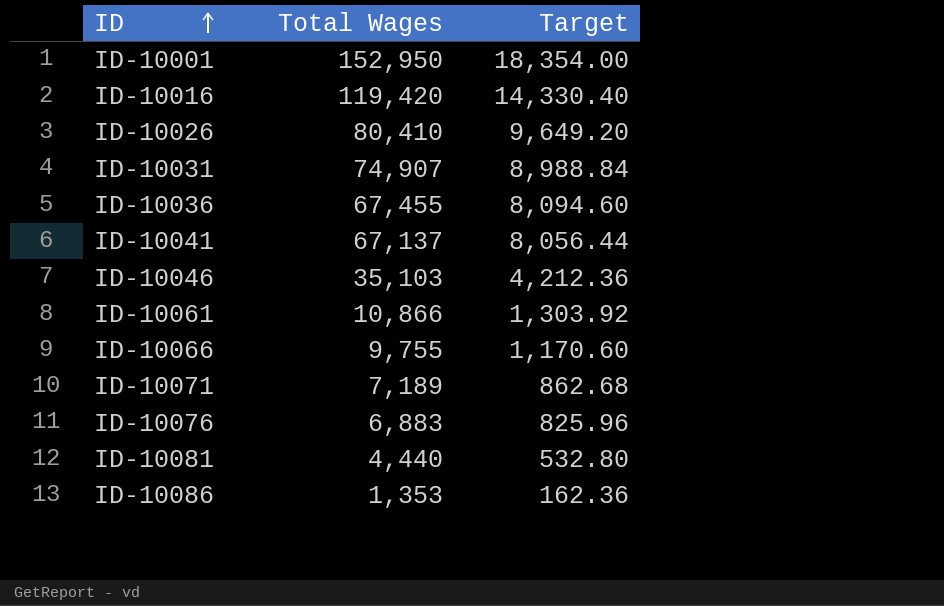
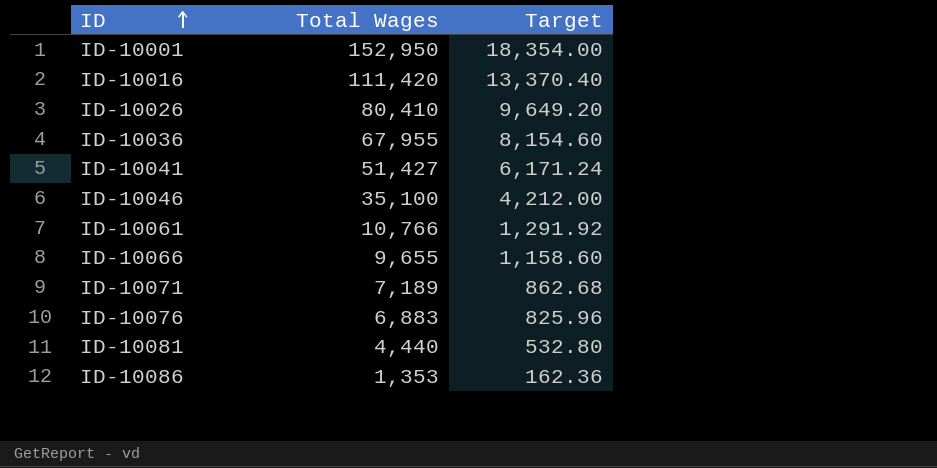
row ID-10031: 74,907 | 8,988.84 -> none
ID-10016 | Total Wages: 119,420 -> 111,420
ID-10016 | Target: 14,330.40 -> 13,370.40
ID-10036 | Total Wages: 67,455 -> 67,955
ID-10036 | Target: 8,094.60 -> 8,154.60
ID-10041 | Total Wages: 67,137 -> 51,427
ID-10041 | Target: 8,056.44 -> 6,171.24
ID-10046 | Total Wages: 35,103 -> 35,100
ID-10046 | Target: 4,212.36 -> 4,212.00
ID-10061 | Total Wages: 10,866 -> 10,766
ID-10061 | Target: 1,303.92 -> 1,291.92
ID-10066 | Total Wages: 9,755 -> 9,655
ID-10066 | Target: 1,170.60 -> 1,158.60

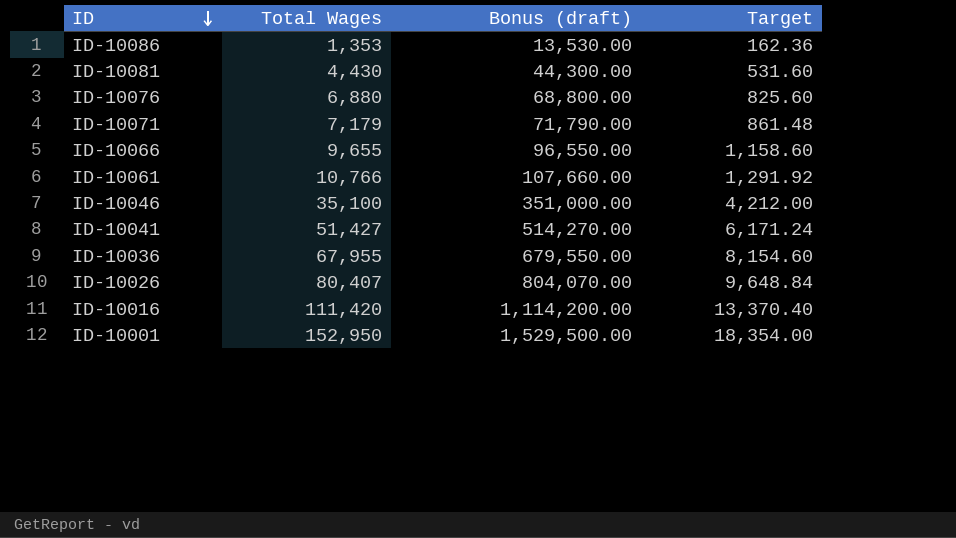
row order: ID ascending -> ID descending
column Bonus (draft) | formula: none -> [Total Wages] * 10
ID-10081 | Total Wages: 4,440 -> 4,430
ID-10081 | Target: 532.80 -> 531.60
ID-10076 | Total Wages: 6,883 -> 6,880
ID-10076 | Target: 825.96 -> 825.60
ID-10071 | Total Wages: 7,189 -> 7,179
ID-10071 | Target: 862.68 -> 861.48
ID-10026 | Total Wages: 80,410 -> 80,407
ID-10026 | Target: 9,649.20 -> 9,648.84

